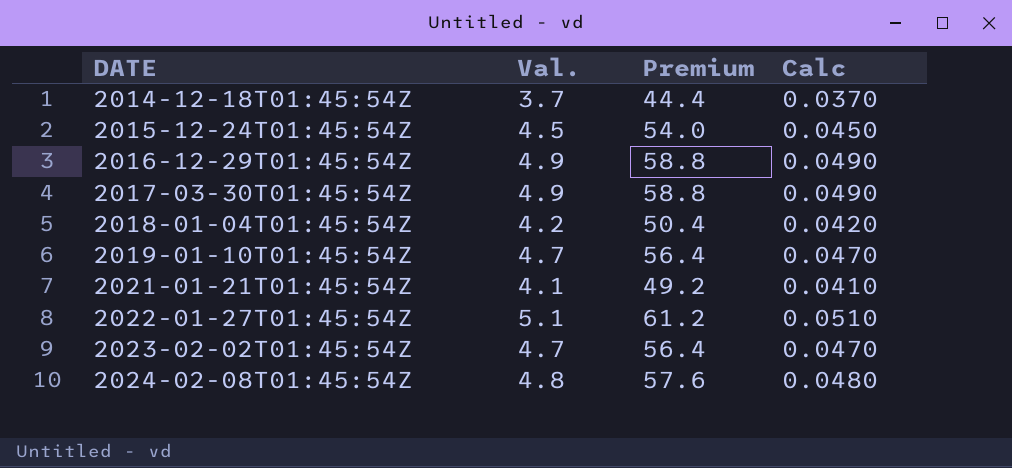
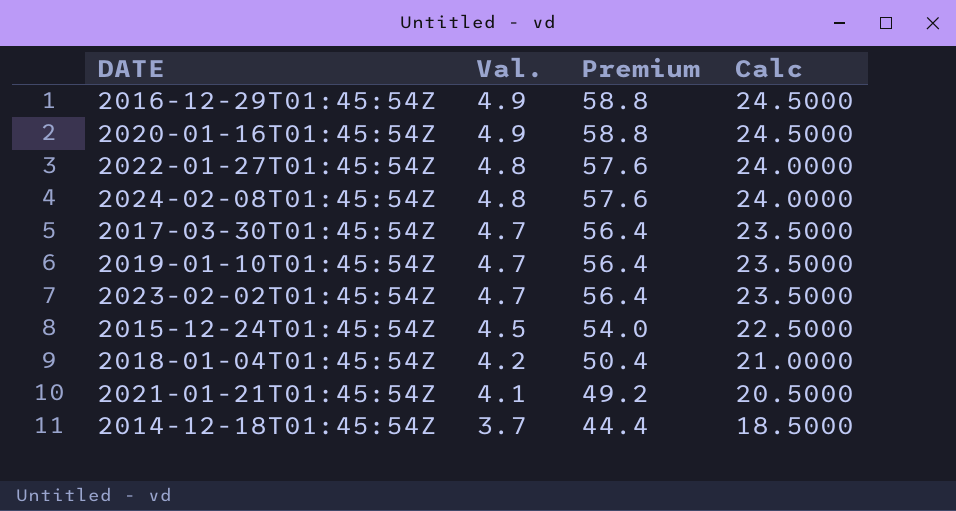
row order: DATE ascending -> Val. descending
column Calc | formula: [Val.] * 0.01 -> [Val.] * 5
row 2020-01-16T01:45:54Z: none -> 4.9 | 58.8 | 24.5000
2022-01-27T01:45:54Z | Val.: 5.1 -> 4.8
2022-01-27T01:45:54Z | Premium: 61.2 -> 57.6
2017-03-30T01:45:54Z | Val.: 4.9 -> 4.7
2017-03-30T01:45:54Z | Premium: 58.8 -> 56.4

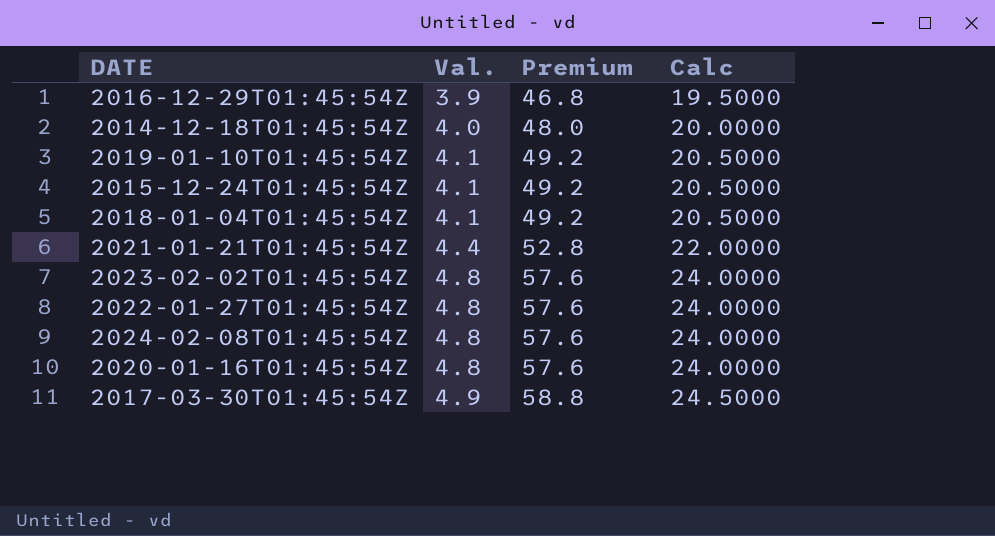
row order: Val. descending -> Val. ascending
2016-12-29T01:45:54Z | Val.: 4.9 -> 3.9
2016-12-29T01:45:54Z | Premium: 58.8 -> 46.8
2016-12-29T01:45:54Z | Calc: 24.5000 -> 19.5000
2014-12-18T01:45:54Z | Val.: 3.7 -> 4.0
2014-12-18T01:45:54Z | Premium: 44.4 -> 48.0
2014-12-18T01:45:54Z | Calc: 18.5000 -> 20.0000
2019-01-10T01:45:54Z | Val.: 4.7 -> 4.1
2019-01-10T01:45:54Z | Premium: 56.4 -> 49.2
2019-01-10T01:45:54Z | Calc: 23.5000 -> 20.5000
2015-12-24T01:45:54Z | Val.: 4.5 -> 4.1
2015-12-24T01:45:54Z | Premium: 54.0 -> 49.2
2015-12-24T01:45:54Z | Calc: 22.5000 -> 20.5000
2018-01-04T01:45:54Z | Val.: 4.2 -> 4.1
2018-01-04T01:45:54Z | Premium: 50.4 -> 49.2
2018-01-04T01:45:54Z | Calc: 21.0000 -> 20.5000
2021-01-21T01:45:54Z | Val.: 4.1 -> 4.4
2021-01-21T01:45:54Z | Premium: 49.2 -> 52.8
2021-01-21T01:45:54Z | Calc: 20.5000 -> 22.0000
2023-02-02T01:45:54Z | Val.: 4.7 -> 4.8
2023-02-02T01:45:54Z | Premium: 56.4 -> 57.6
2023-02-02T01:45:54Z | Calc: 23.5000 -> 24.0000
2020-01-16T01:45:54Z | Val.: 4.9 -> 4.8
2020-01-16T01:45:54Z | Premium: 58.8 -> 57.6
2020-01-16T01:45:54Z | Calc: 24.5000 -> 24.0000
2017-03-30T01:45:54Z | Val.: 4.7 -> 4.9
2017-03-30T01:45:54Z | Premium: 56.4 -> 58.8
2017-03-30T01:45:54Z | Calc: 23.5000 -> 24.5000

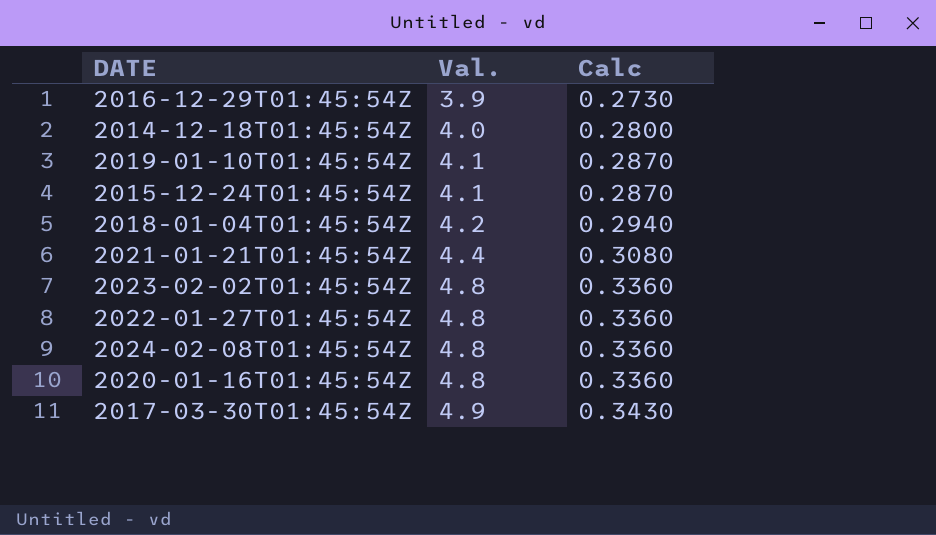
column Premium | formula: [Val.] * 12 -> none
column Calc | formula: [Val.] * 5 -> [Val.] * 0.07
2018-01-04T01:45:54Z | Val.: 4.1 -> 4.2

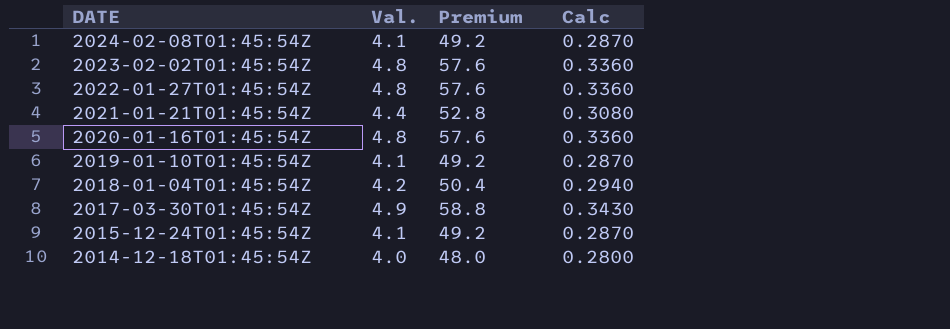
row order: Val. ascending -> DATE descending
column Premium | formula: none -> [Val.] * 12
row 2016-12-29T01:45:54Z: 3.9 | 0.2730 -> none
2024-02-08T01:45:54Z | Val.: 4.8 -> 4.1
2024-02-08T01:45:54Z | Calc: 0.3360 -> 0.2870

